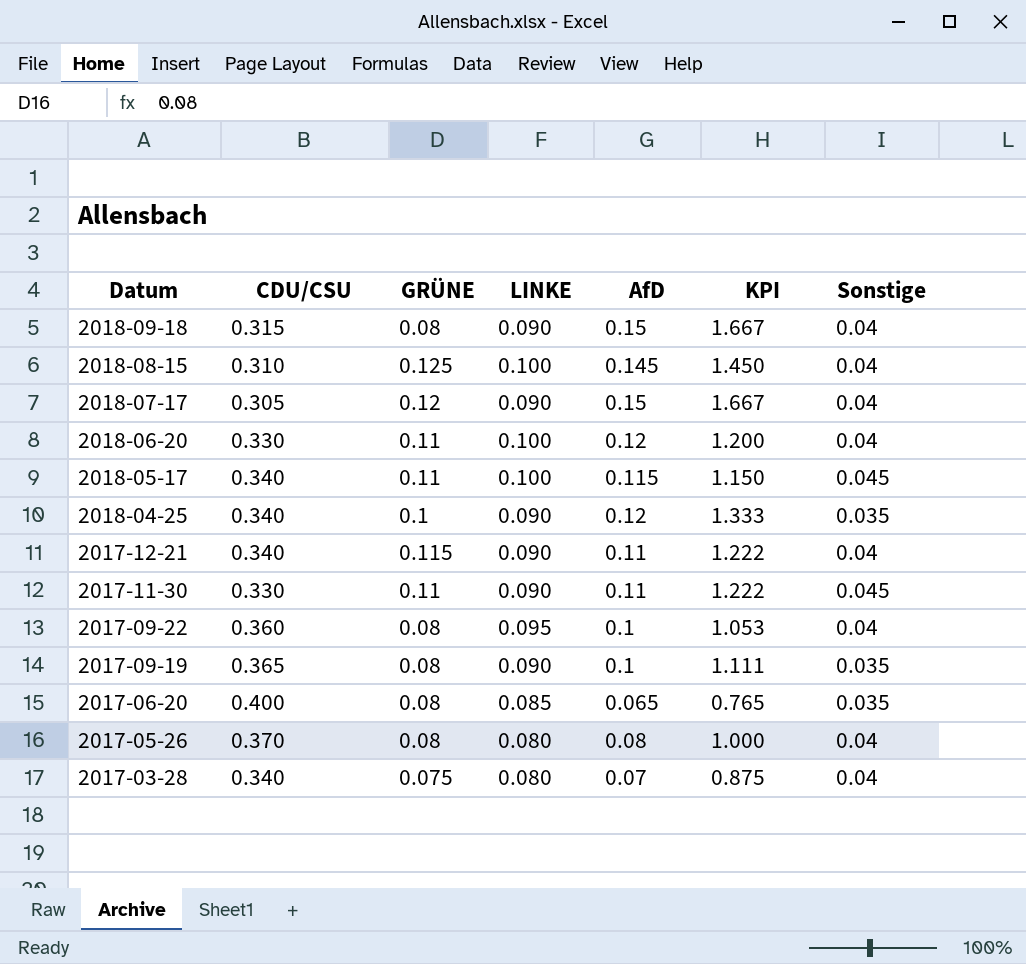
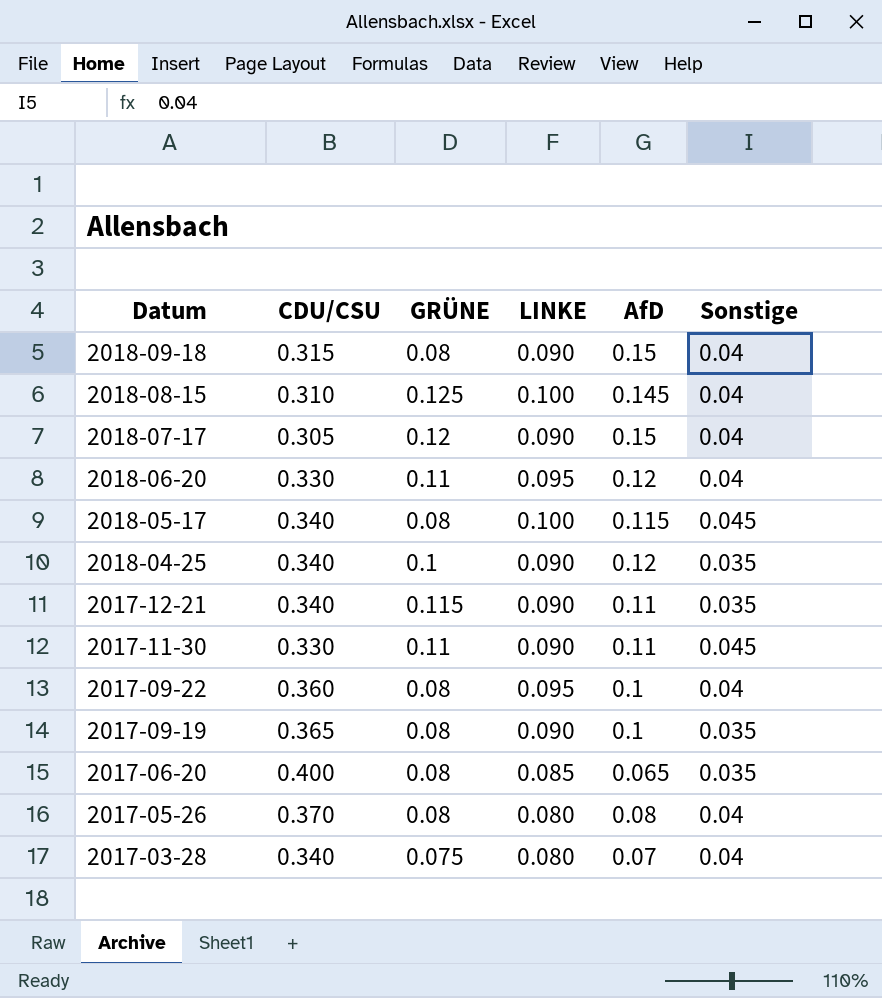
column KPI | formula: [AfD] / [LINKE] -> none
2018-06-20 | LINKE: 0.100 -> 0.095
2018-05-17 | GRÜNE: 0.11 -> 0.08
2017-12-21 | Sonstige: 0.04 -> 0.035

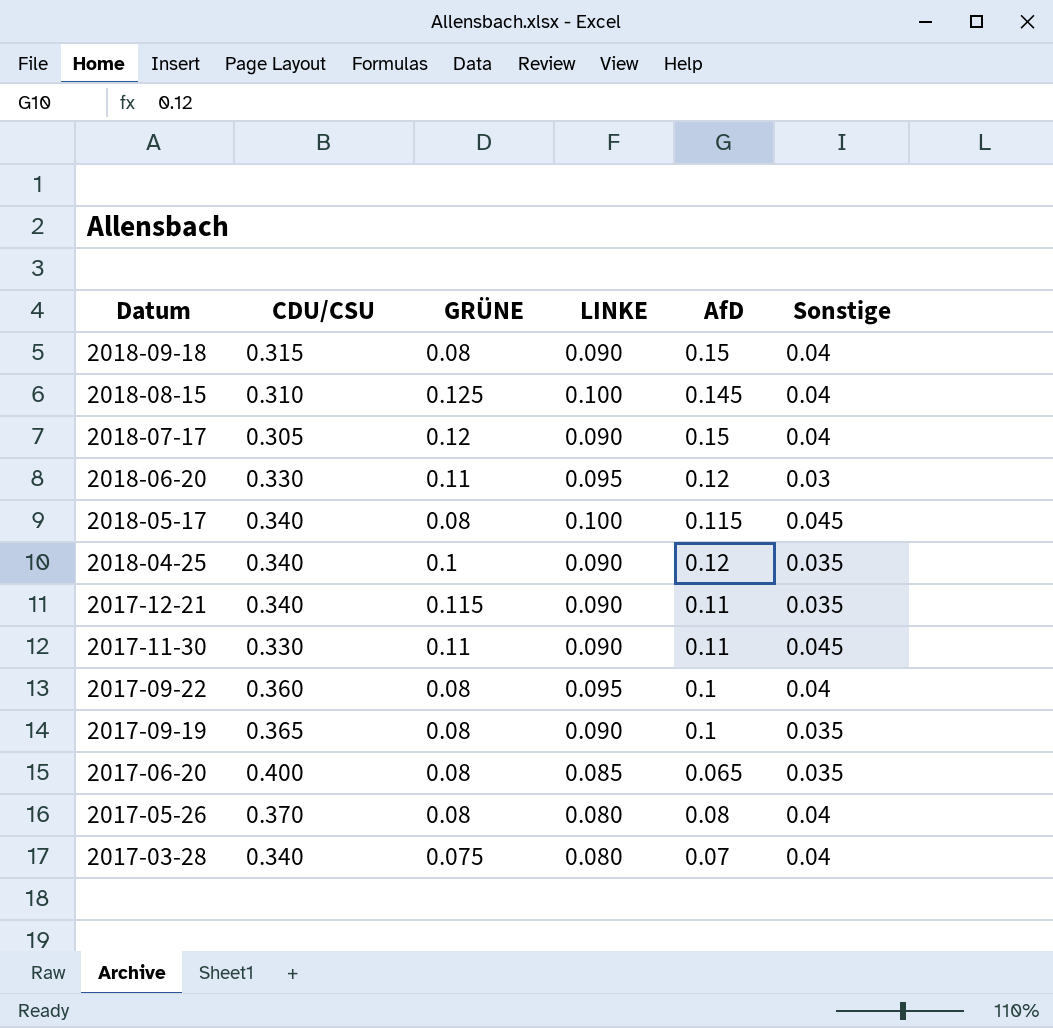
2018-06-20 | Sonstige: 0.04 -> 0.03

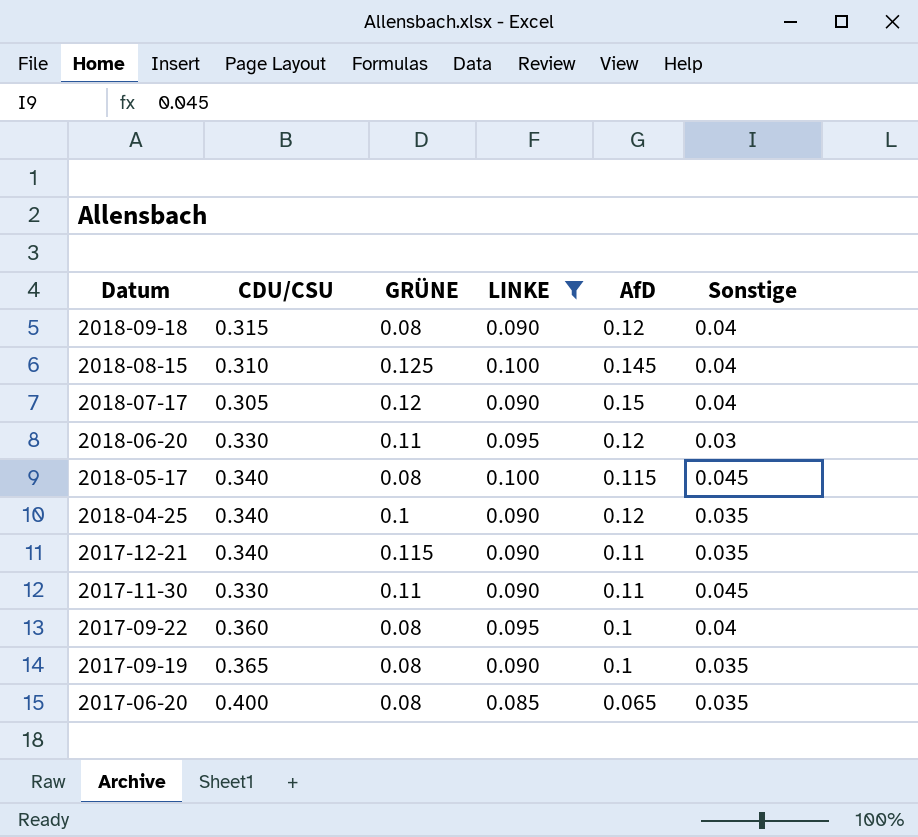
filter: none -> LINKE != 0.080
2018-09-18 | AfD: 0.15 -> 0.12

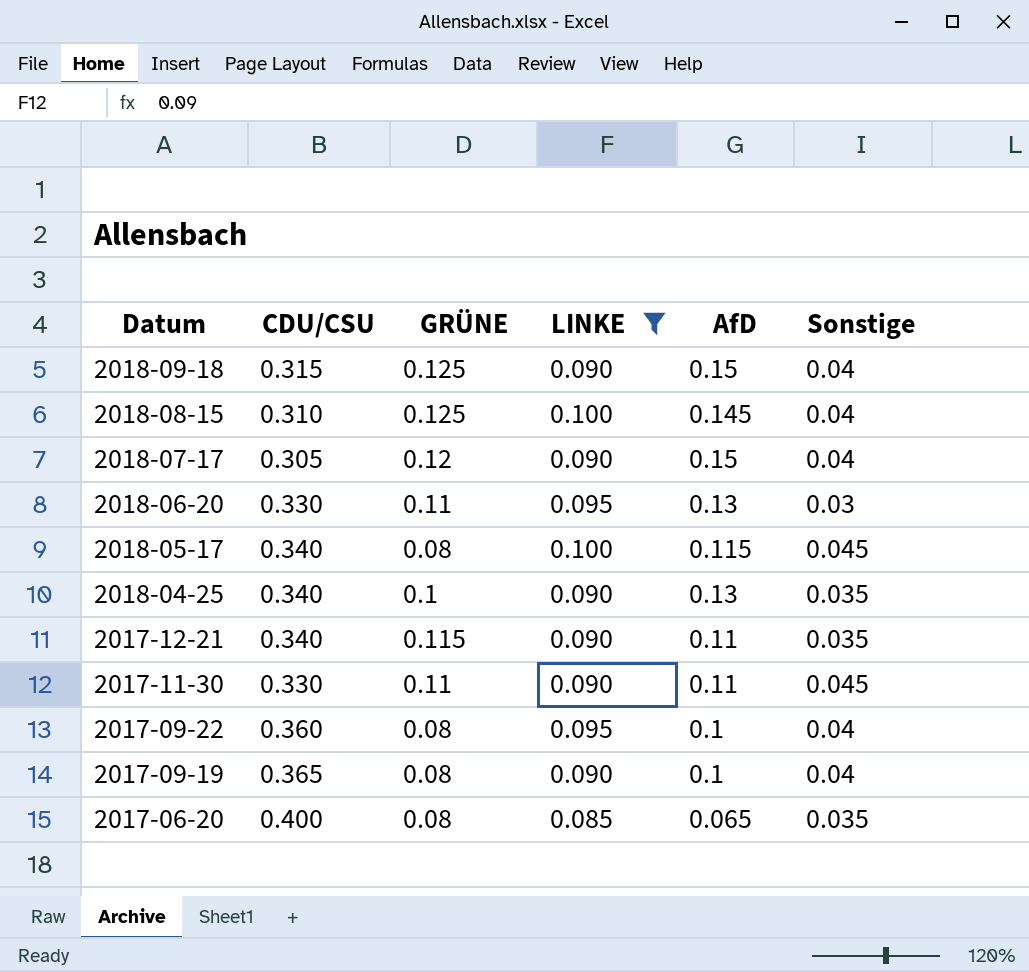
2018-09-18 | GRÜNE: 0.08 -> 0.125
2018-09-18 | AfD: 0.12 -> 0.15
2018-06-20 | AfD: 0.12 -> 0.13
2018-04-25 | AfD: 0.12 -> 0.13
2017-09-19 | Sonstige: 0.035 -> 0.04

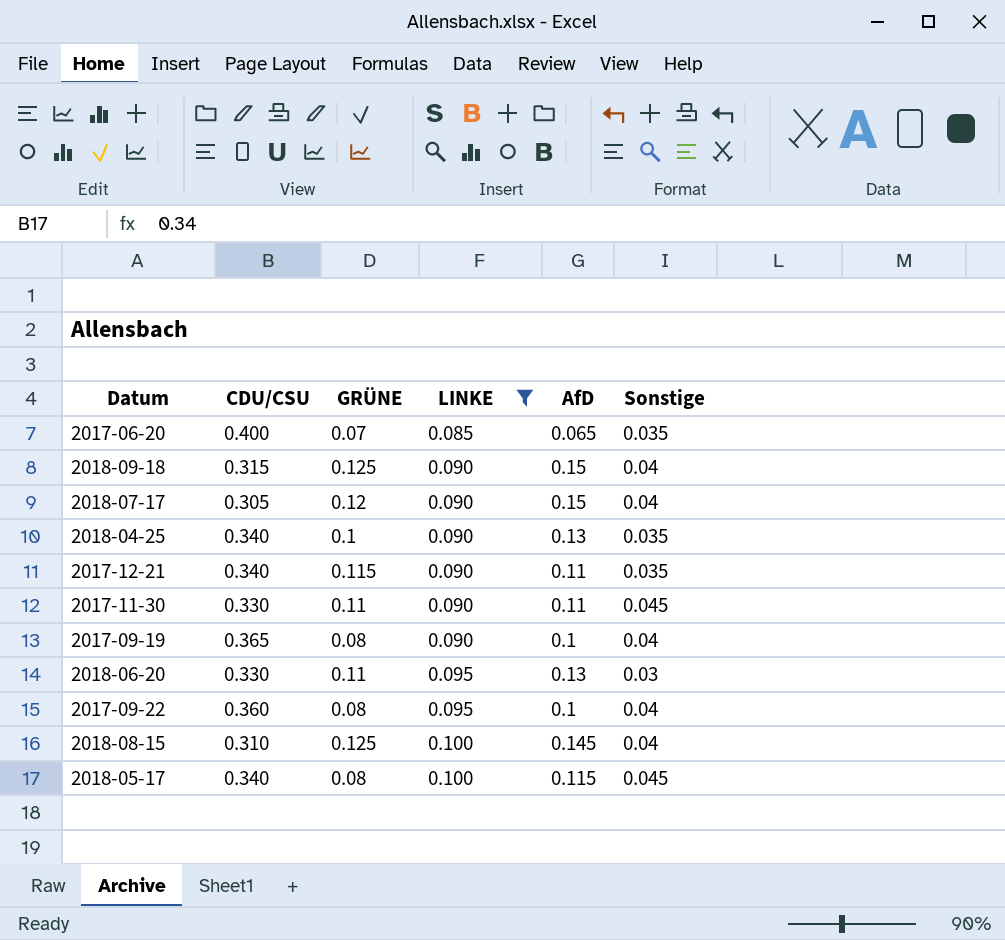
row order: Datum descending -> LINKE ascending
2017-06-20 | GRÜNE: 0.08 -> 0.07

